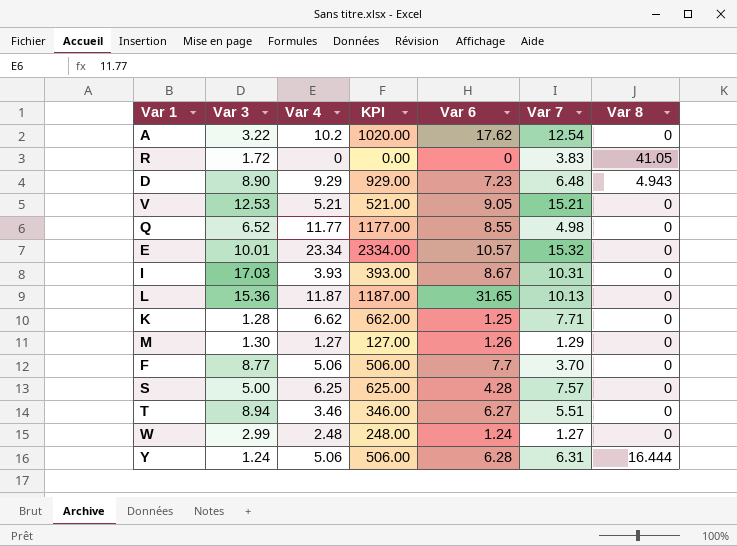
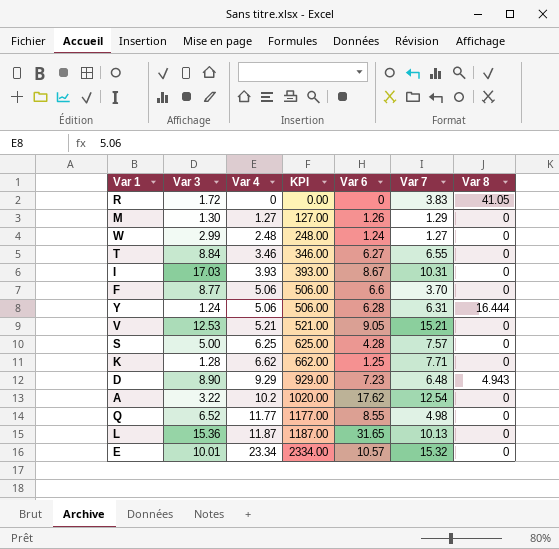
row order: none -> Var 4 ascending
T | Var 3: 8.94 -> 8.84
T | Var 7: 5.51 -> 6.55
F | Var 6: 7.7 -> 6.6

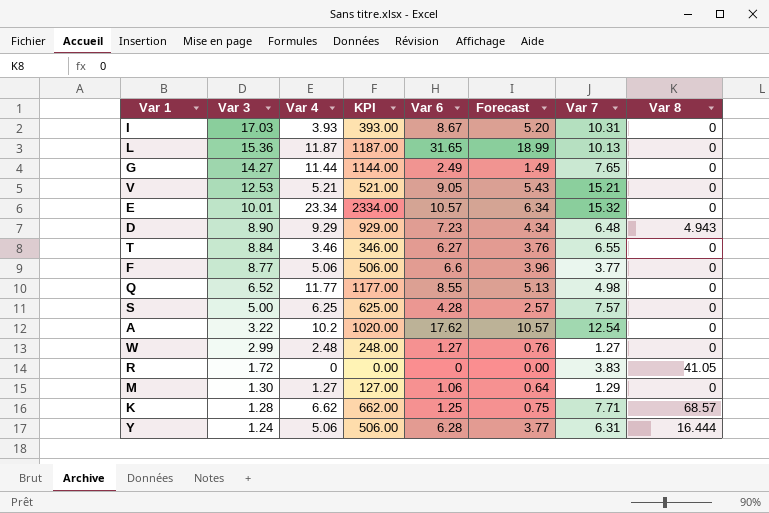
row order: Var 4 ascending -> Var 3 descending
column Forecast | formula: none -> [Var 6] * 0.6
row G: none -> 14.27 | 11.44 | 1144.00 | 2.49 | 1.49 | 7.65 | 0
F | Var 7: 3.70 -> 3.77
W | Var 6: 1.24 -> 1.27
M | Var 6: 1.26 -> 1.06
K | Var 8: 0 -> 68.57

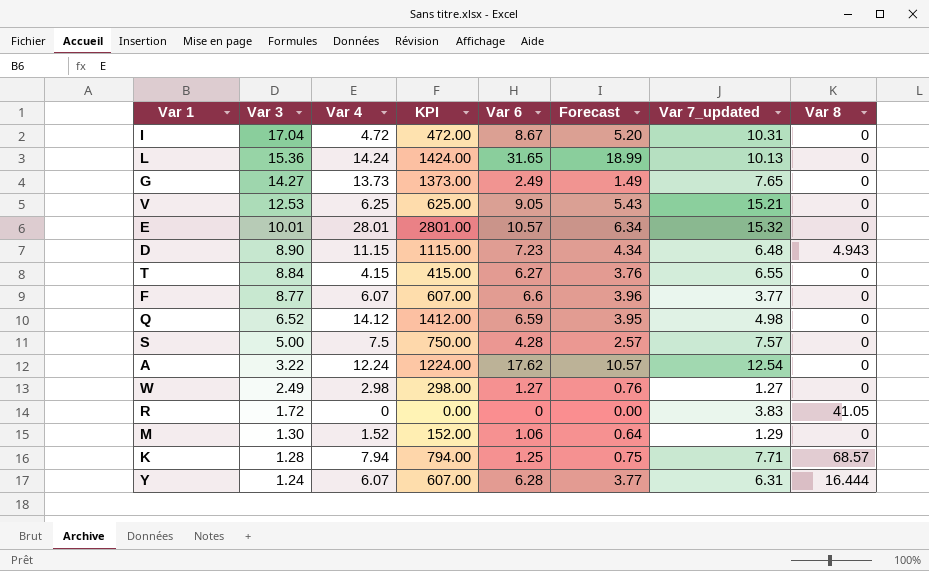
column name: Var 7 -> Var 7_updated
I | Var 3: 17.03 -> 17.04
I | Var 4: 3.93 -> 4.72
I | KPI: 393.00 -> 472.00
L | Var 4: 11.87 -> 14.24
L | KPI: 1187.00 -> 1424.00
G | Var 4: 11.44 -> 13.73
G | KPI: 1144.00 -> 1373.00
V | Var 4: 5.21 -> 6.25
V | KPI: 521.00 -> 625.00
E | Var 4: 23.34 -> 28.01
E | KPI: 2334.00 -> 2801.00
D | Var 4: 9.29 -> 11.15
D | KPI: 929.00 -> 1115.00
T | Var 4: 3.46 -> 4.15
T | KPI: 346.00 -> 415.00
F | Var 4: 5.06 -> 6.07
F | KPI: 506.00 -> 607.00
Q | Var 4: 11.77 -> 14.12
Q | KPI: 1177.00 -> 1412.00
Q | Var 6: 8.55 -> 6.59
Q | Forecast: 5.13 -> 3.95
S | Var 4: 6.25 -> 7.5
S | KPI: 625.00 -> 750.00
A | Var 4: 10.2 -> 12.24
A | KPI: 1020.00 -> 1224.00
W | Var 3: 2.99 -> 2.49
W | Var 4: 2.48 -> 2.98
W | KPI: 248.00 -> 298.00
M | Var 4: 1.27 -> 1.52
M | KPI: 127.00 -> 152.00
K | Var 4: 6.62 -> 7.94
K | KPI: 662.00 -> 794.00
Y | Var 4: 5.06 -> 6.07
Y | KPI: 506.00 -> 607.00

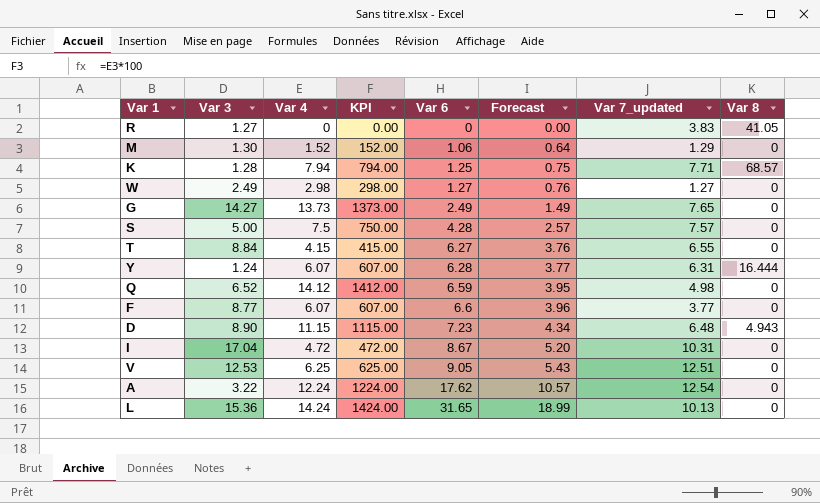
row order: Var 3 descending -> Var 6 ascending
row E: 10.01 | 28.01 | 2801.00 | 10.57 | 6.34 | 15.32 | 0 -> none
R | Var 3: 1.72 -> 1.27
V | Var 7_updated: 15.21 -> 12.51

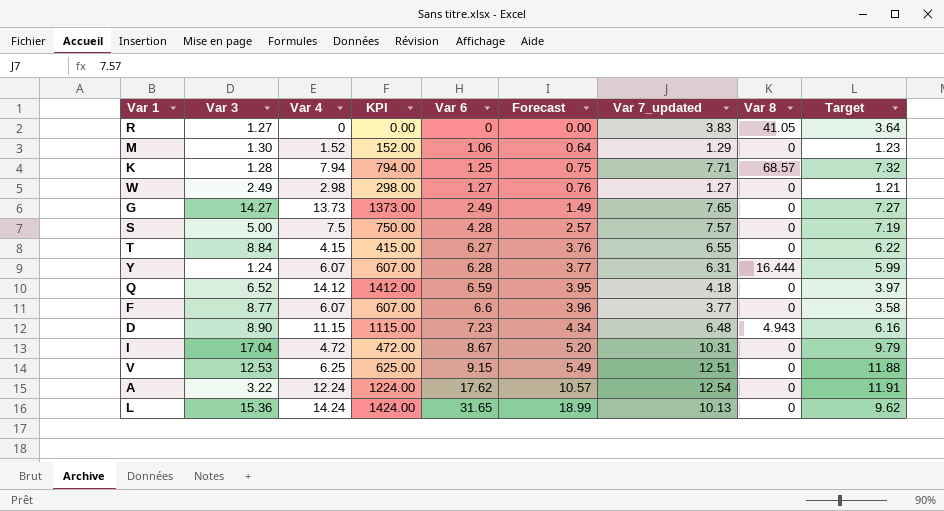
column Target | formula: none -> [Var 7_updated] * 0.95
Q | Var 7_updated: 4.98 -> 4.18
V | Var 6: 9.05 -> 9.15
V | Forecast: 5.43 -> 5.49

